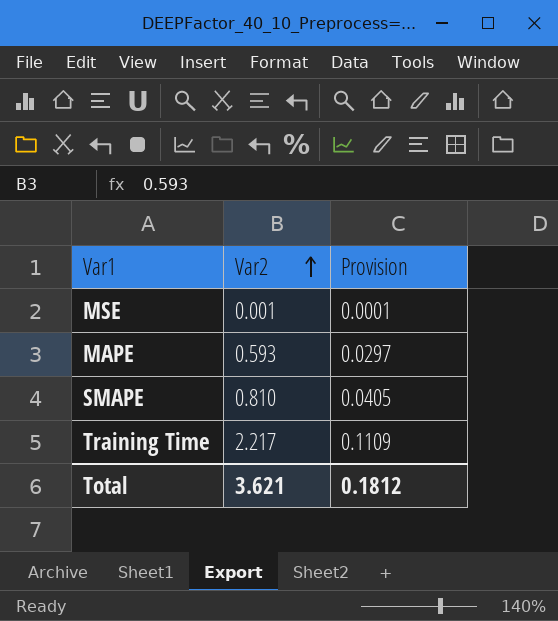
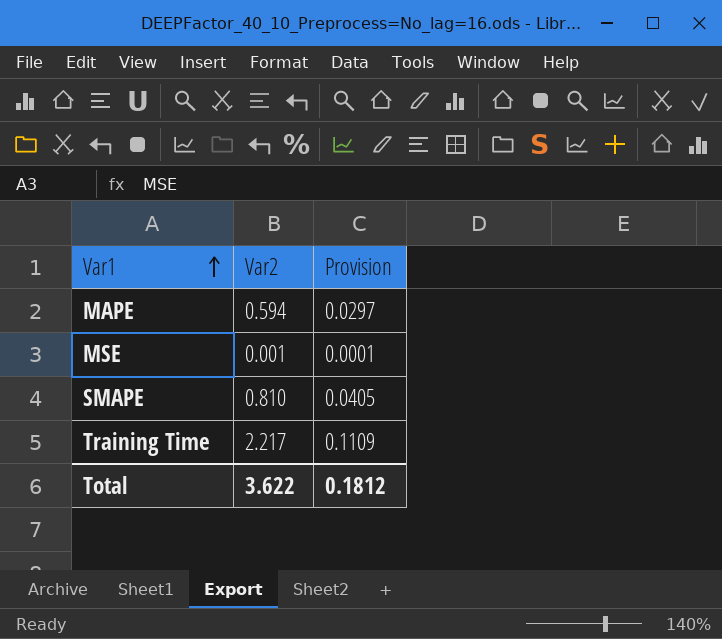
row order: Var2 ascending -> Var1 ascending
MAPE | Var2: 0.593 -> 0.594
Total | Var2: 3.621 -> 3.622

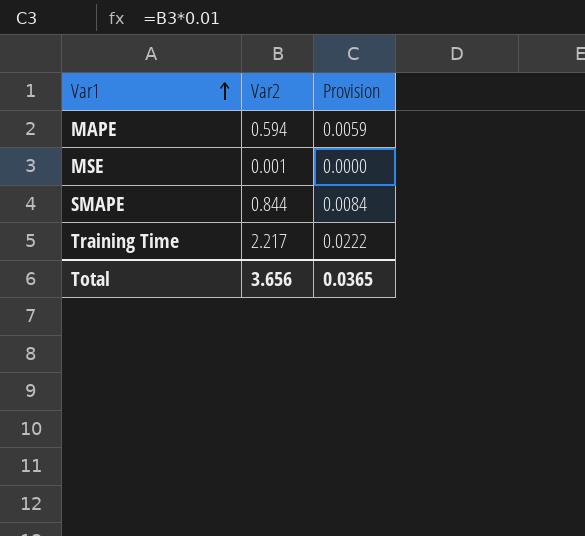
column Provision | formula: [Var2] * 0.05 -> [Var2] * 0.01
SMAPE | Var2: 0.810 -> 0.844
Total | Var2: 3.622 -> 3.656
Total | Provision: 0.1812 -> 0.0365

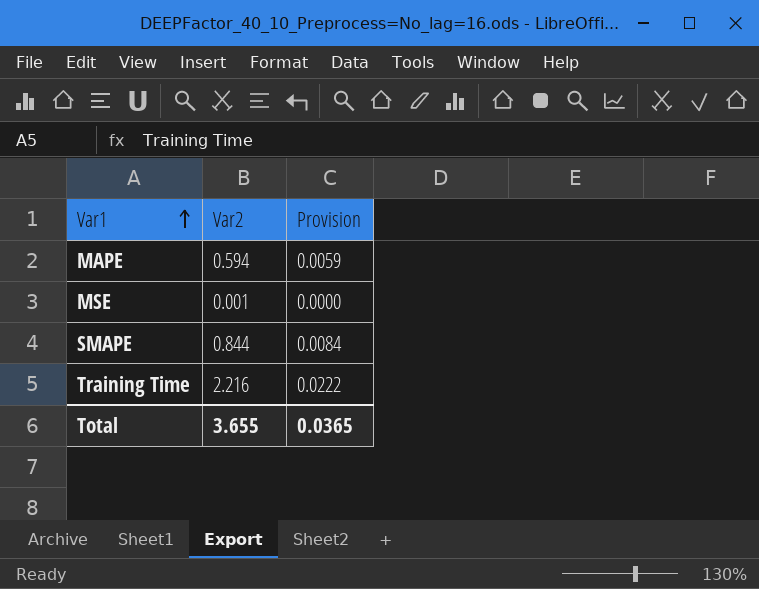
Training Time | Var2: 2.217 -> 2.216
Total | Var2: 3.656 -> 3.655

